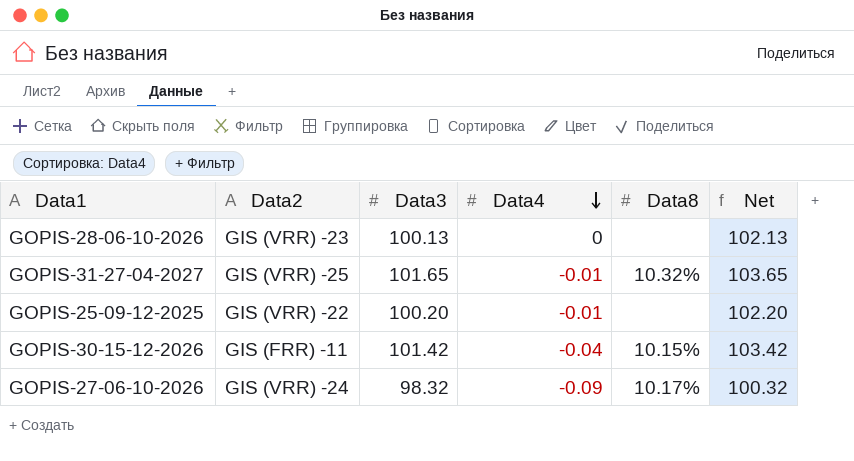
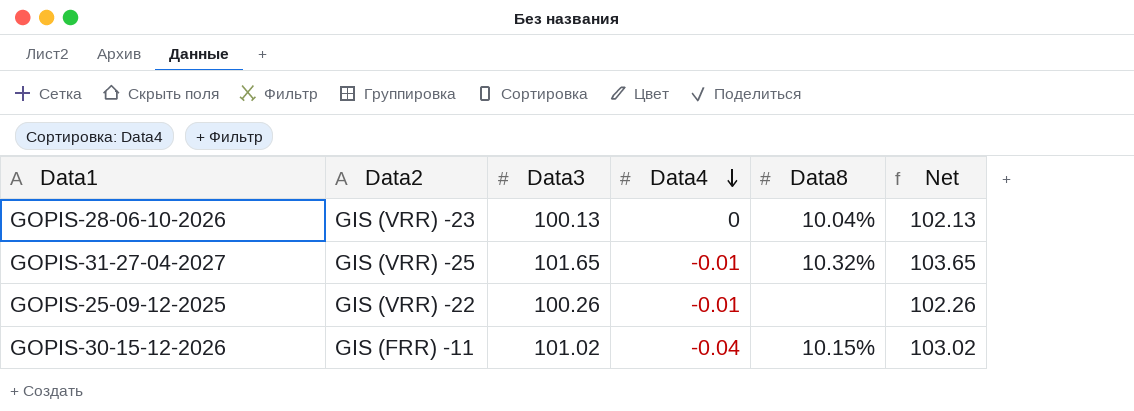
row GOPIS-27-06-10-2026: GIS (VRR) -24 | 98.32 | -0.09 | 10.17% | 100.32 -> none
GOPIS-28-06-10-2026 | Data8: none -> 10.04%
GOPIS-25-09-12-2025 | Data3: 100.20 -> 100.26
GOPIS-25-09-12-2025 | Net: 102.20 -> 102.26
GOPIS-30-15-12-2026 | Data3: 101.42 -> 101.02
GOPIS-30-15-12-2026 | Net: 103.42 -> 103.02

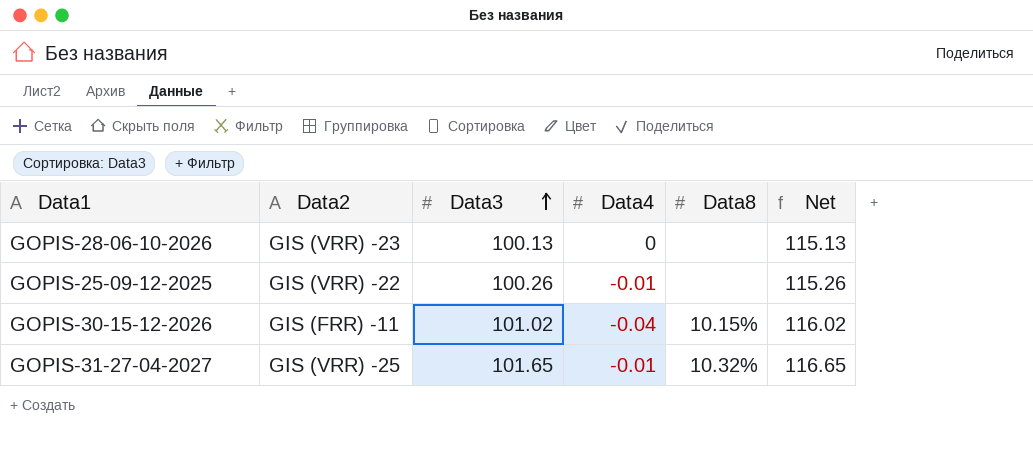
row order: Data4 descending -> Data3 ascending
column Net | formula: [Data3] + 2 -> [Data3] + 15
GOPIS-28-06-10-2026 | Data8: 10.04% -> none

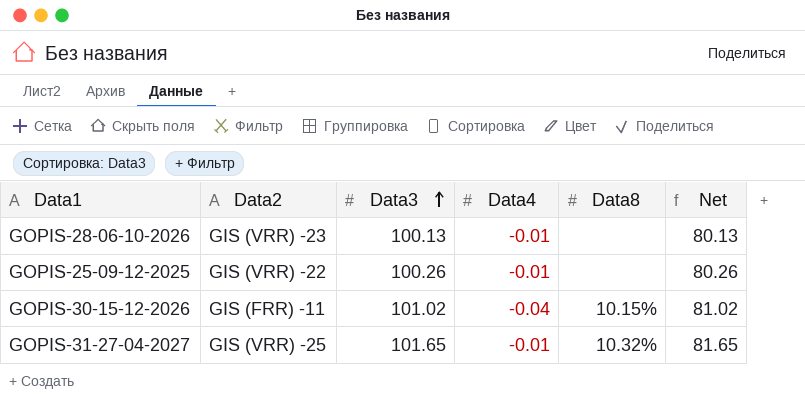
column Net | formula: [Data3] + 15 -> [Data3] - 20
GOPIS-28-06-10-2026 | Data4: 0 -> -0.01

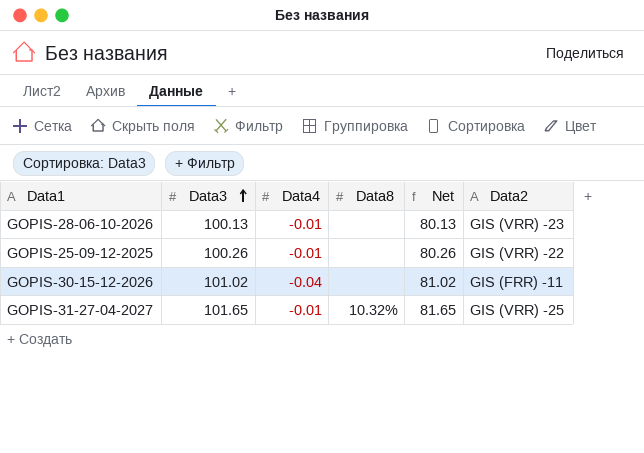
column Data2 | position: 2 -> 6
GOPIS-30-15-12-2026 | Data8: 10.15% -> none

